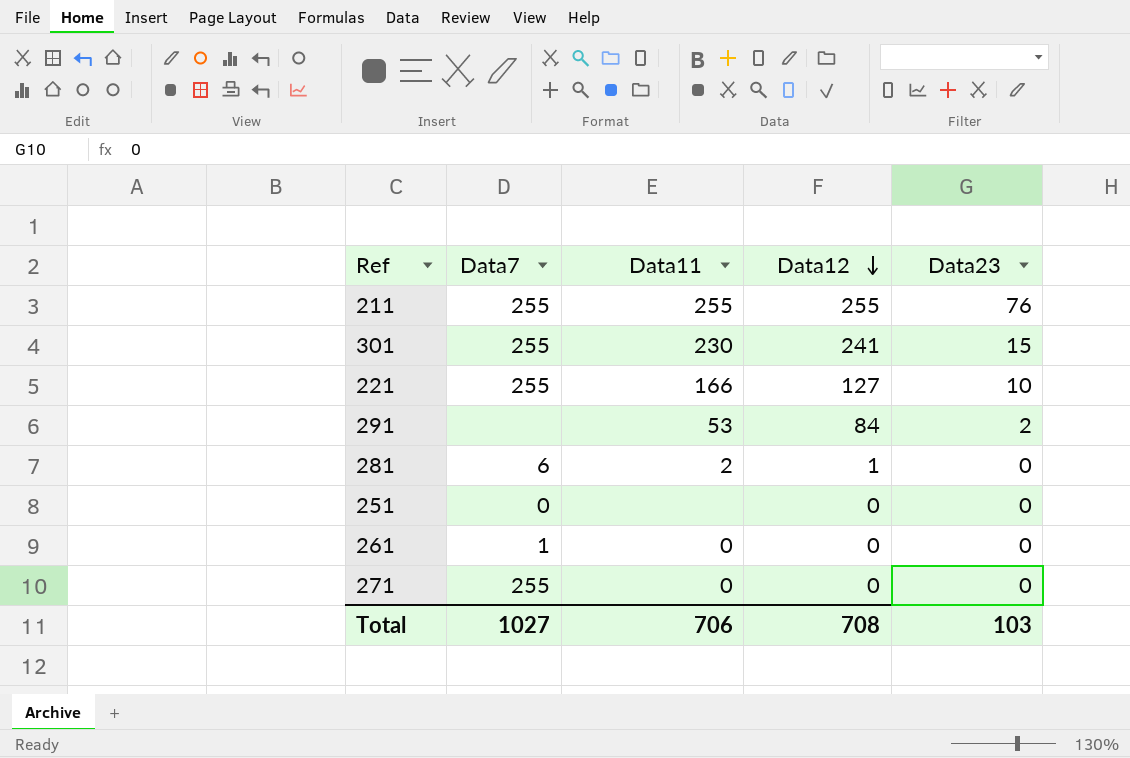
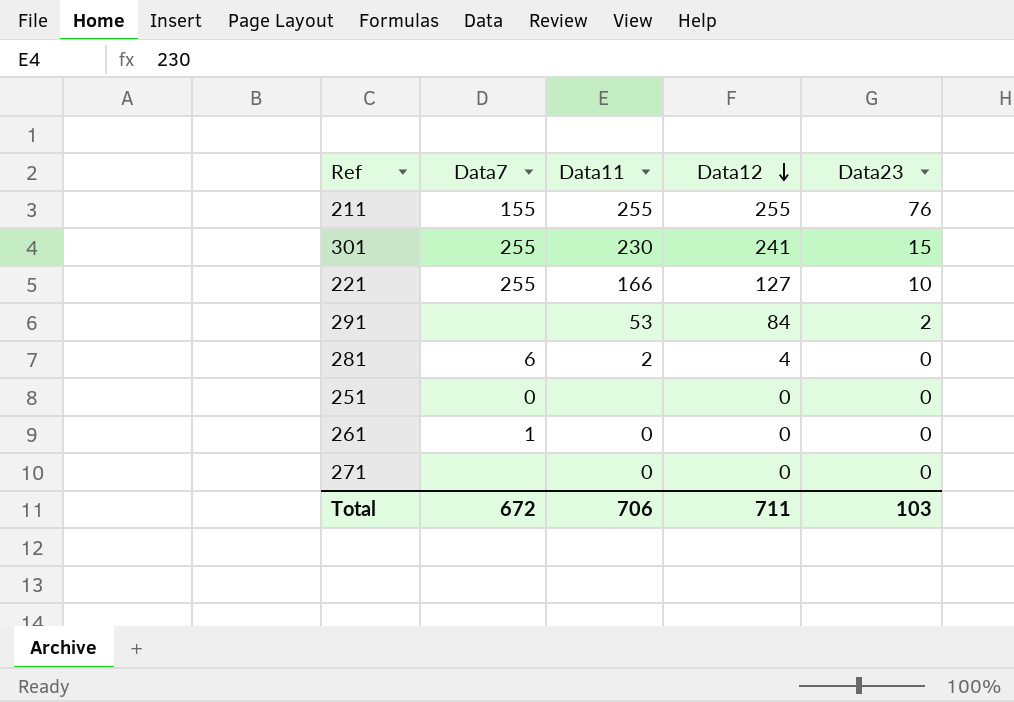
211 | Data7: 255 -> 155
281 | Data12: 1 -> 4
271 | Data7: 255 -> none
Total | Data7: 1027 -> 672
Total | Data12: 708 -> 711

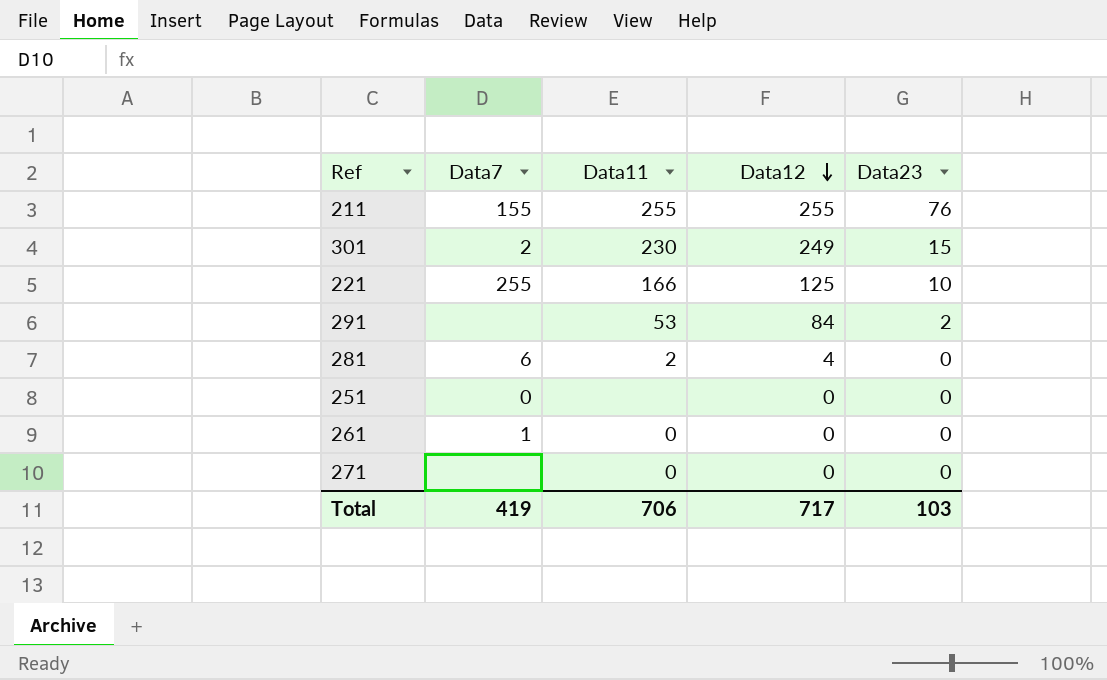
301 | Data7: 255 -> 2
301 | Data12: 241 -> 249
221 | Data12: 127 -> 125
Total | Data7: 672 -> 419
Total | Data12: 711 -> 717

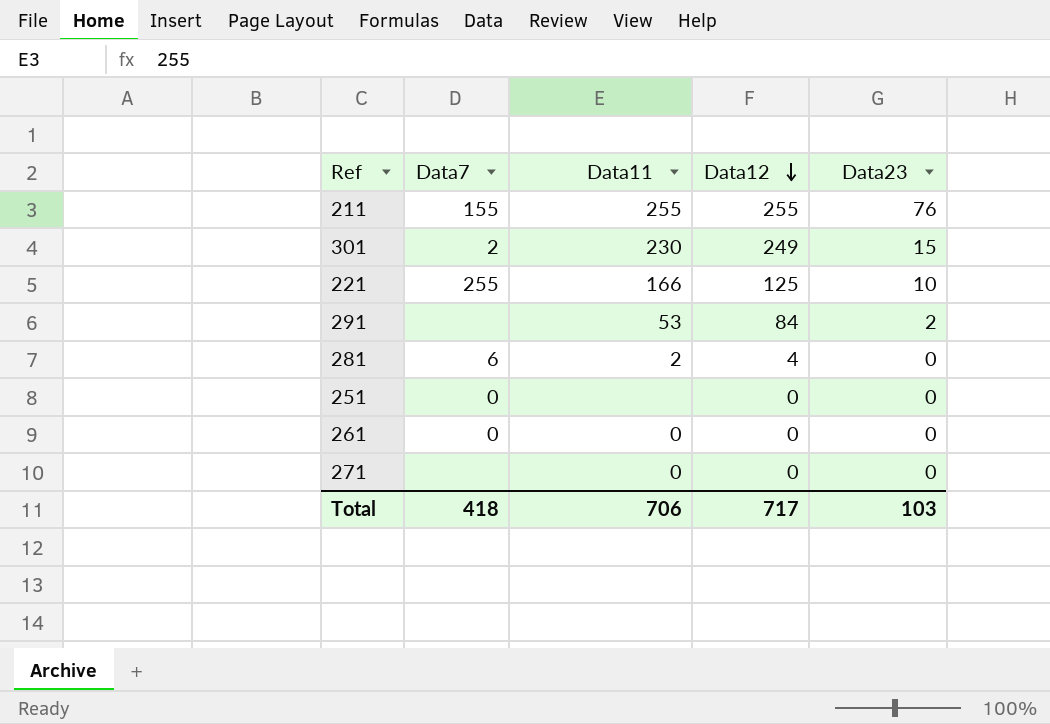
261 | Data7: 1 -> 0
Total | Data7: 419 -> 418

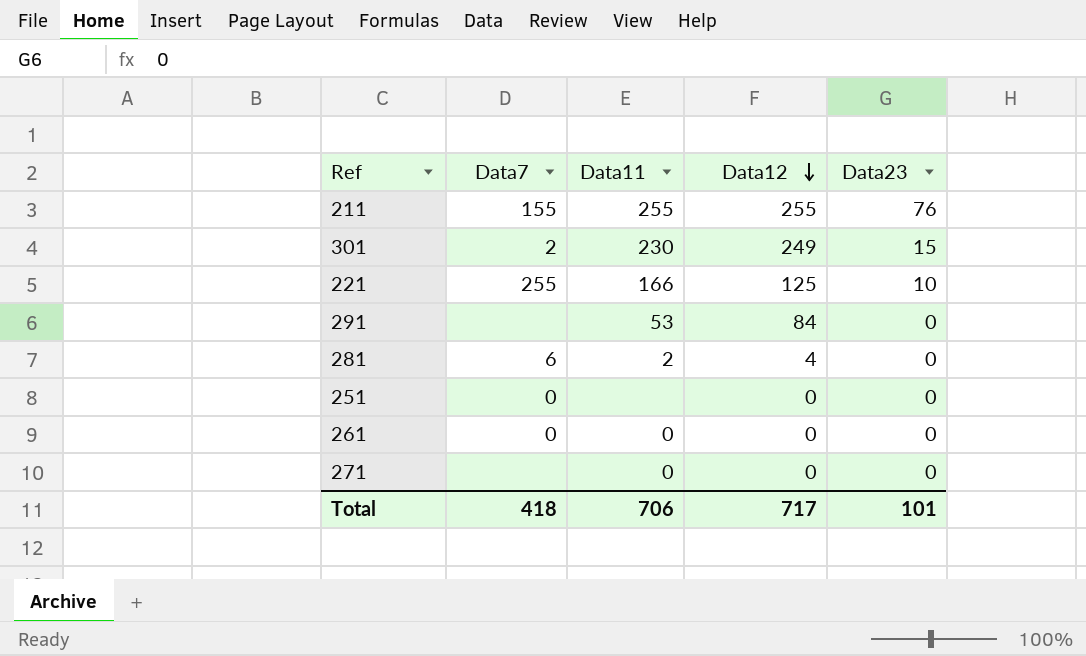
291 | Data23: 2 -> 0
Total | Data23: 103 -> 101

